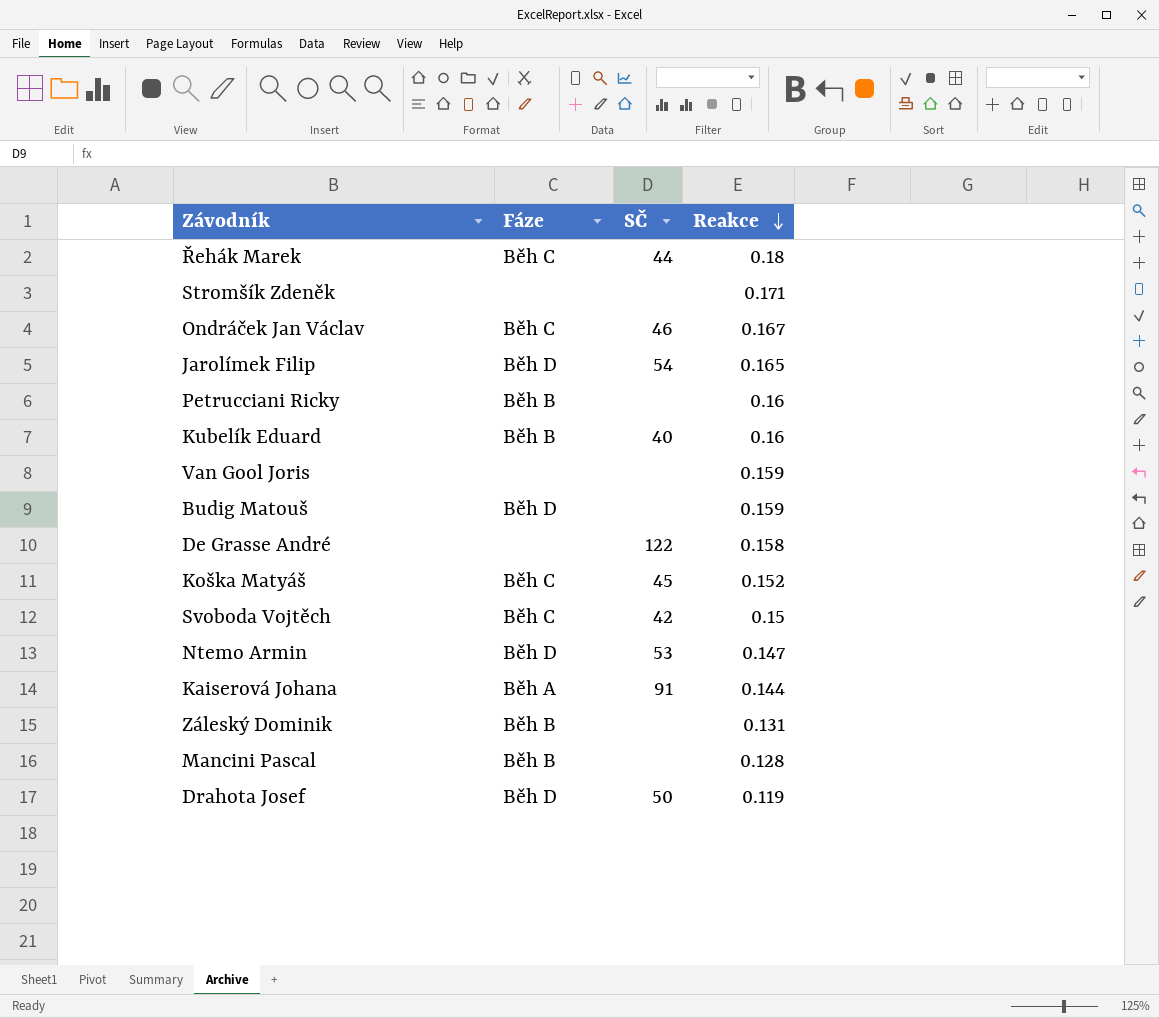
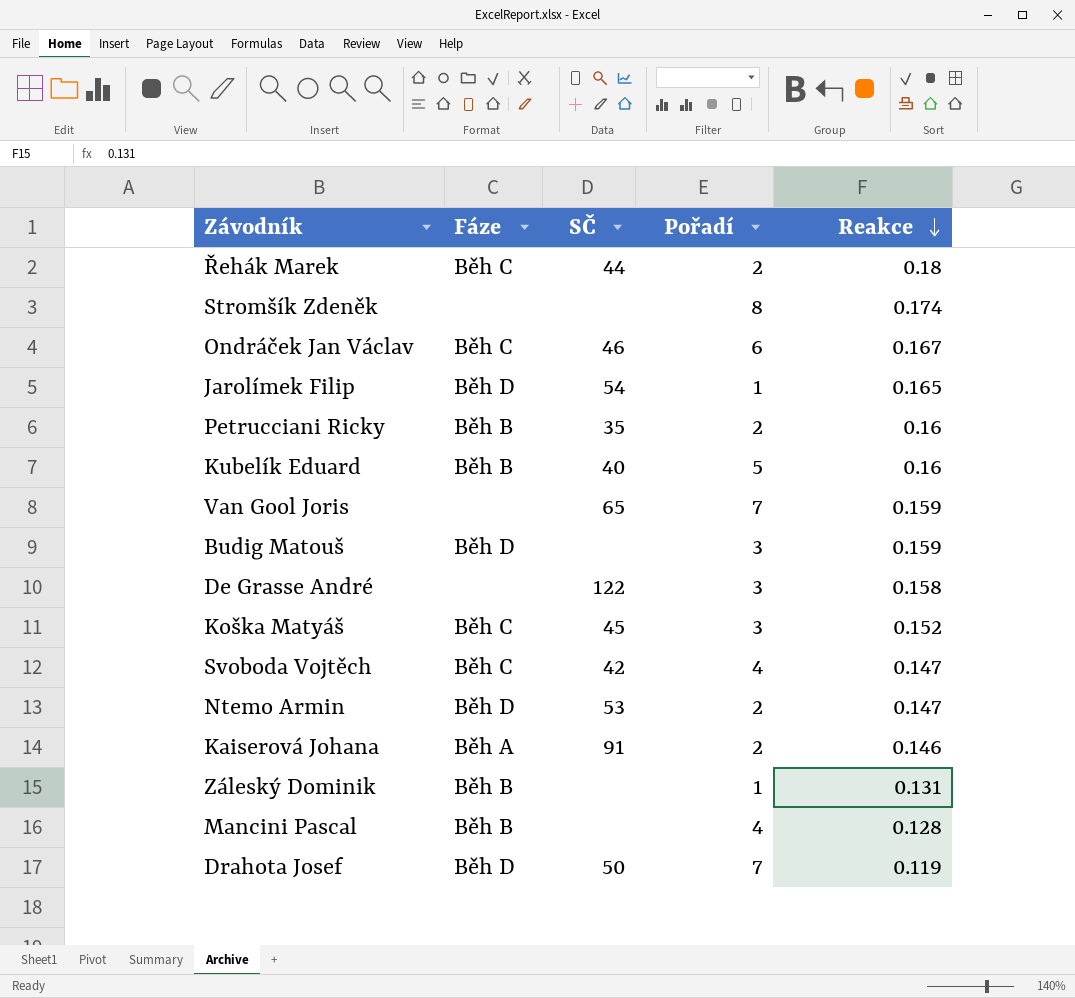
column Pořadí | position: none -> 4
Stromšík Zdeněk | Reakce: 0.171 -> 0.174
Petrucciani Ricky | SČ: none -> 35
Van Gool Joris | SČ: none -> 65
Svoboda Vojtěch | Reakce: 0.15 -> 0.147
Kaiserová Johana | Reakce: 0.144 -> 0.146

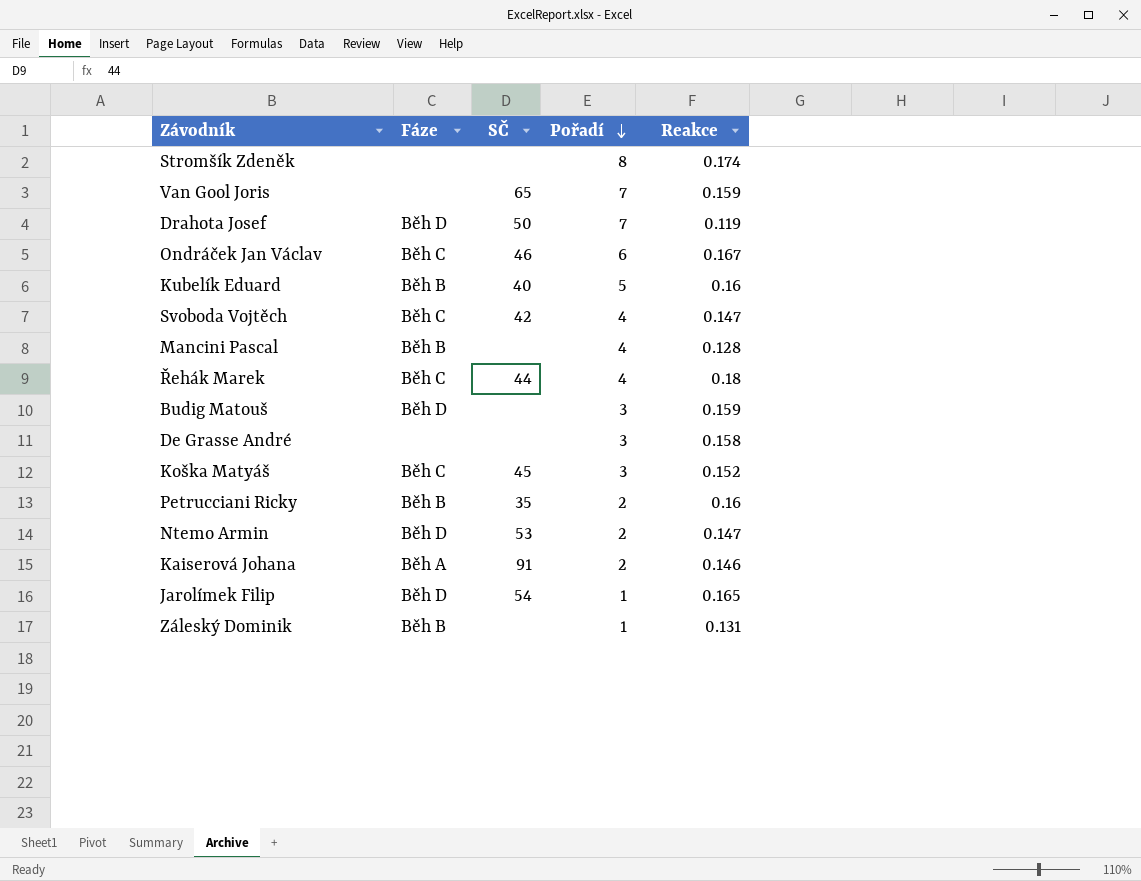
row order: Reakce descending -> Pořadí descending
Řehák Marek | Pořadí: 2 -> 4
De Grasse André | SČ: 122 -> none

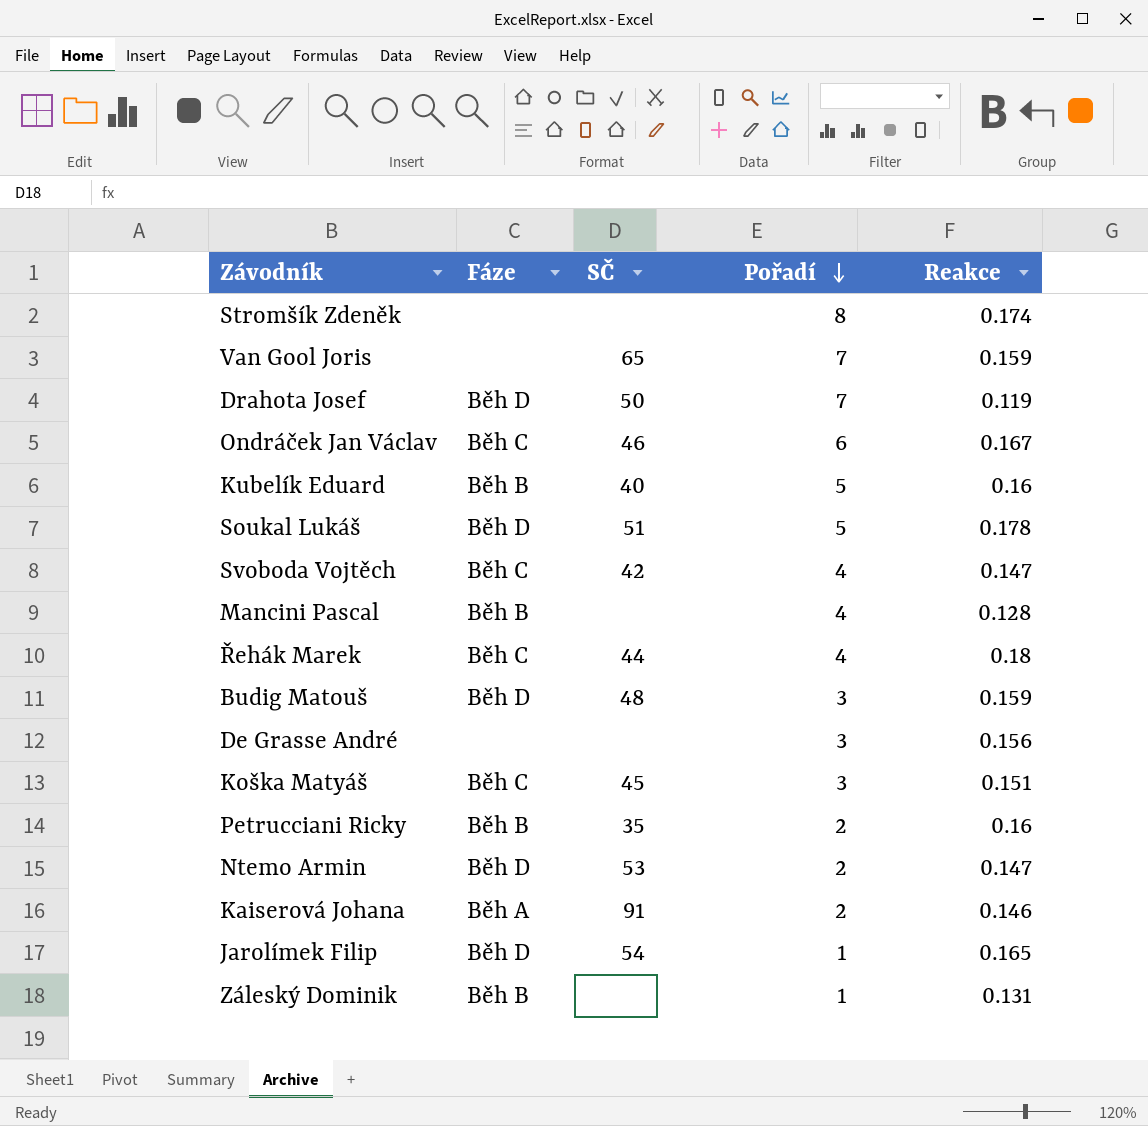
row Soukal Lukáš: none -> Běh D | 51 | 5 | 0.178
Budig Matouš | SČ: none -> 48
De Grasse André | Reakce: 0.158 -> 0.156
Koška Matyáš | Reakce: 0.152 -> 0.151

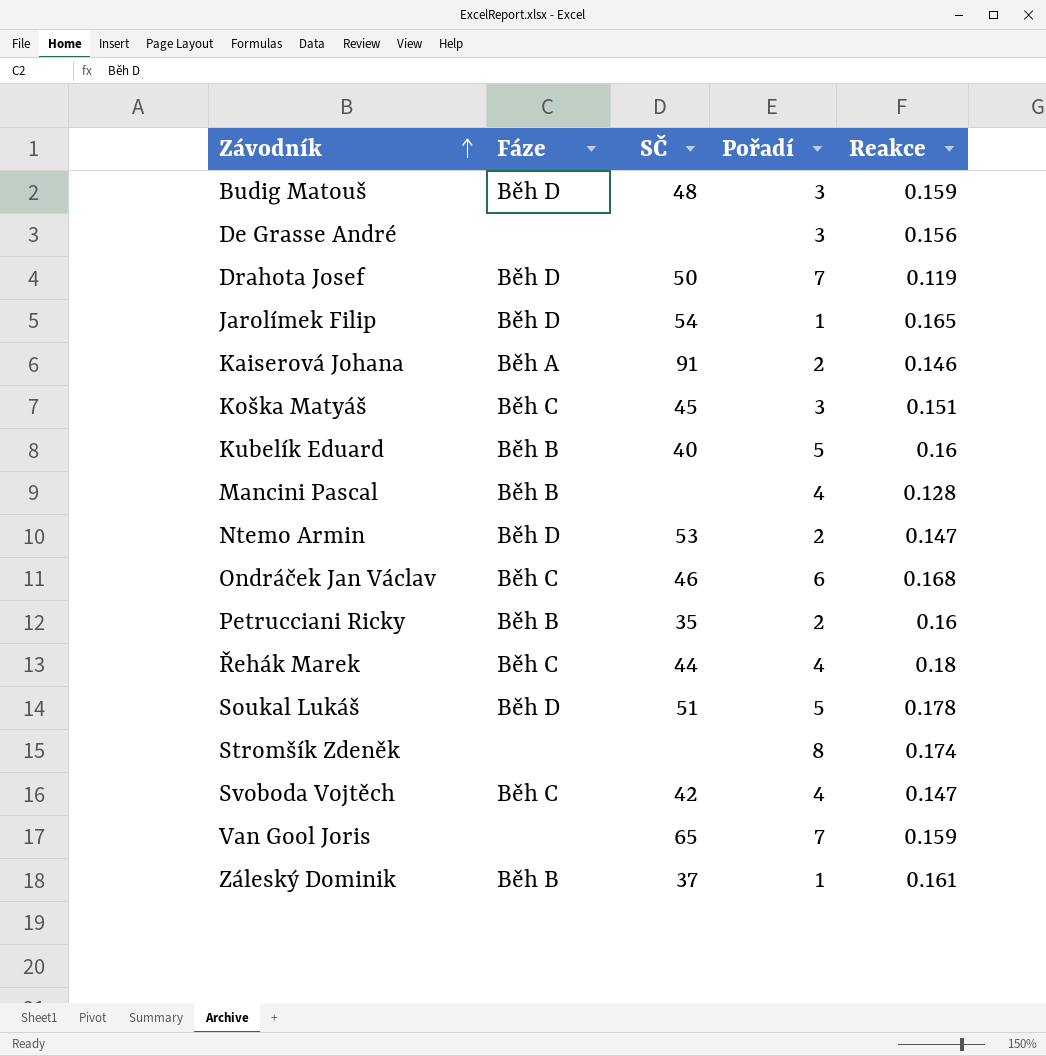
row order: Pořadí descending -> Závodník ascending
Ondráček Jan Václav | Reakce: 0.167 -> 0.168
Záleský Dominik | SČ: none -> 37
Záleský Dominik | Reakce: 0.131 -> 0.161

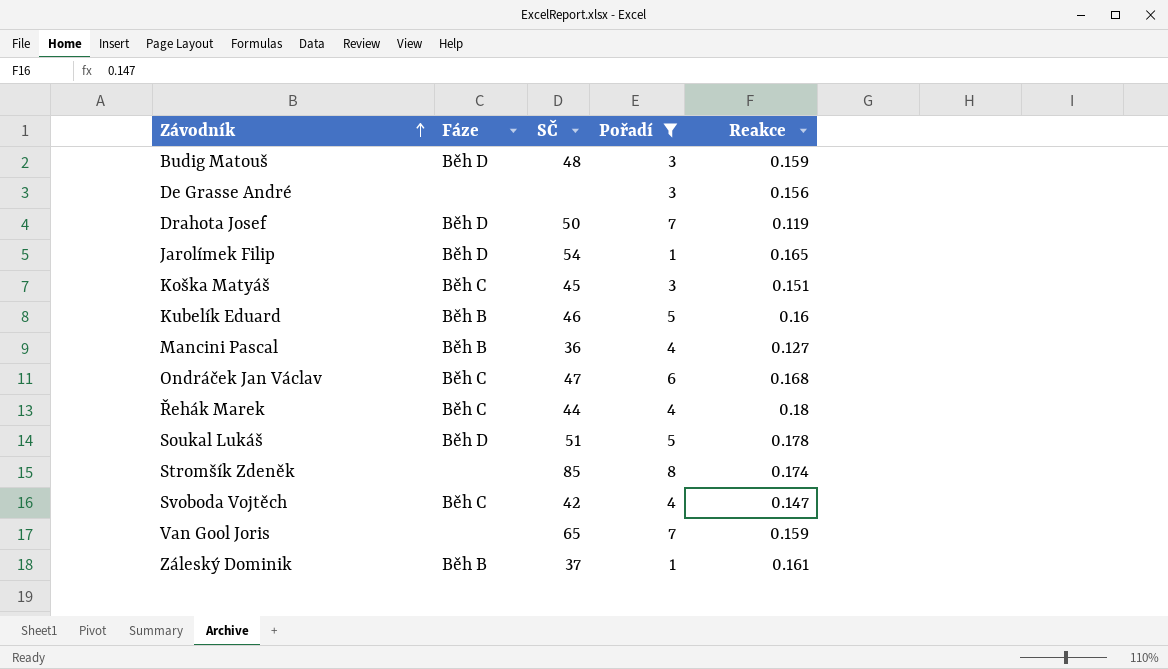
filter: none -> Pořadí != 2
Kubelík Eduard | SČ: 40 -> 46
Mancini Pascal | SČ: none -> 36
Mancini Pascal | Reakce: 0.128 -> 0.127
Ondráček Jan Václav | SČ: 46 -> 47
Stromšík Zdeněk | SČ: none -> 85

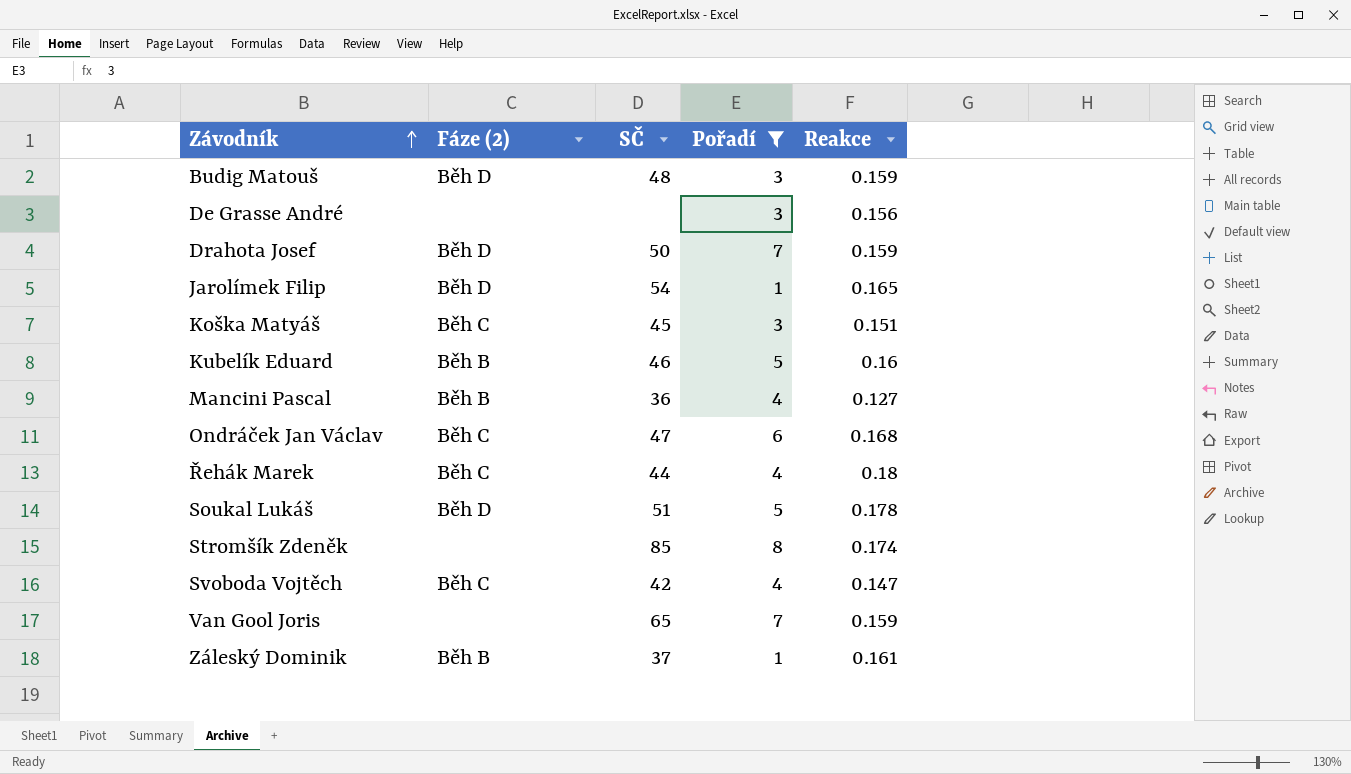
column name: Fáze -> Fáze (2)
Drahota Josef | Reakce: 0.119 -> 0.159

